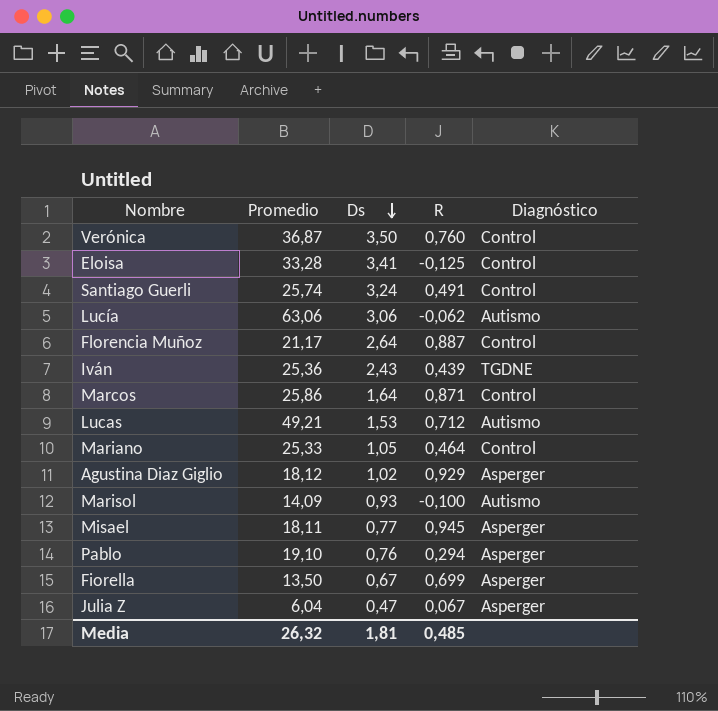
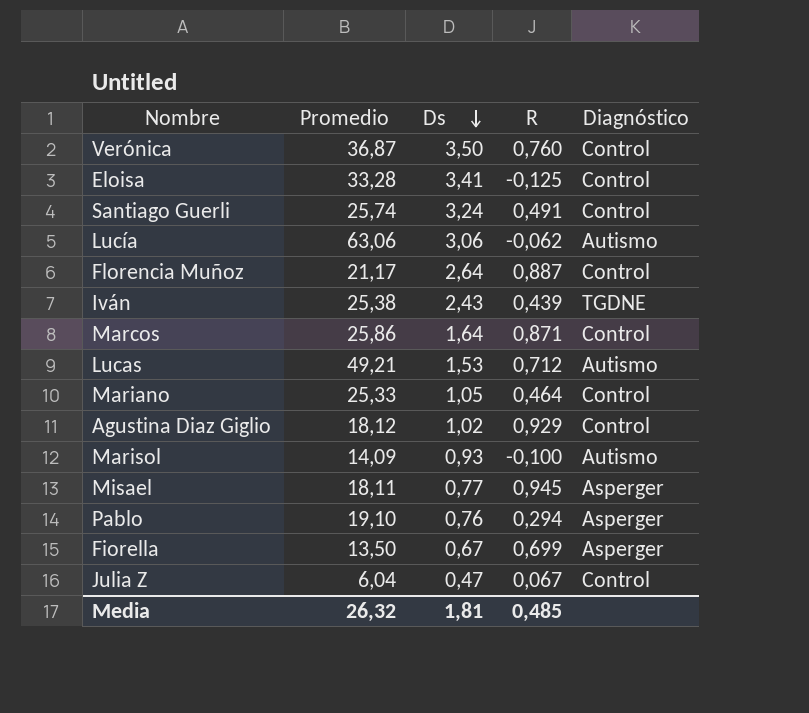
Iván | Promedio: 25,36 -> 25,38
Agustina Diaz Giglio | Diagnóstico: Asperger -> Control
Julia Z | Diagnóstico: Asperger -> Control

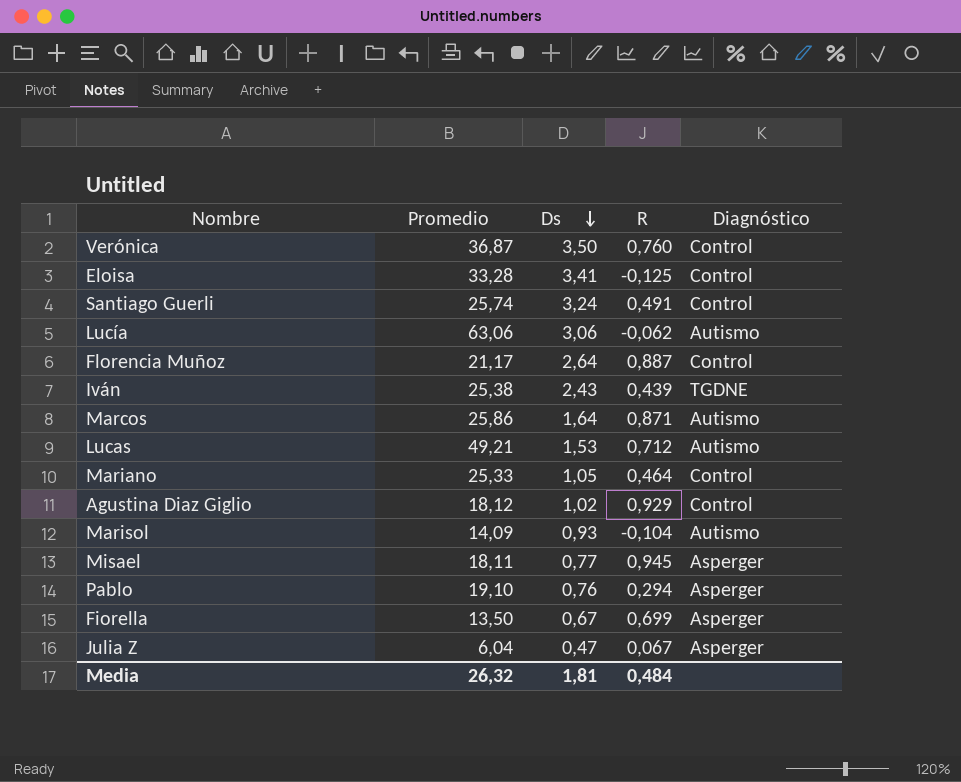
Marcos | Diagnóstico: Control -> Autismo
Marisol | R: -0,100 -> -0,104
Julia Z | Diagnóstico: Control -> Asperger
Media | R: 0,485 -> 0,484

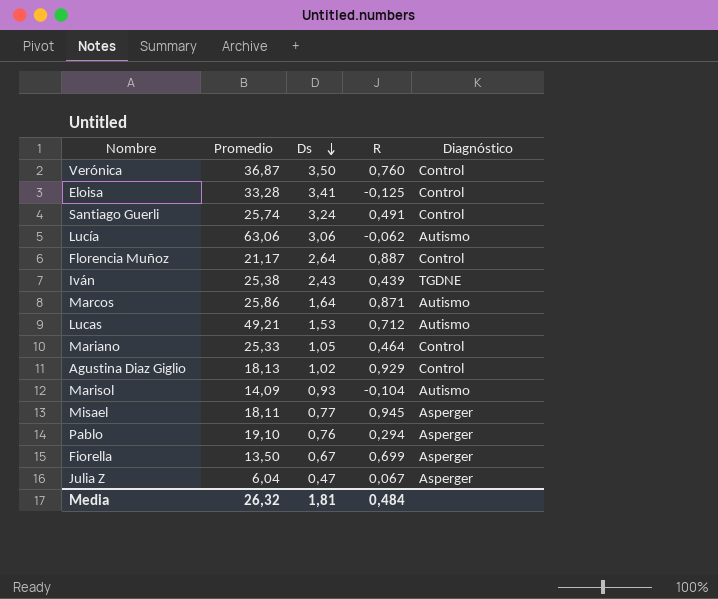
Agustina Diaz Giglio | Promedio: 18,12 -> 18,13

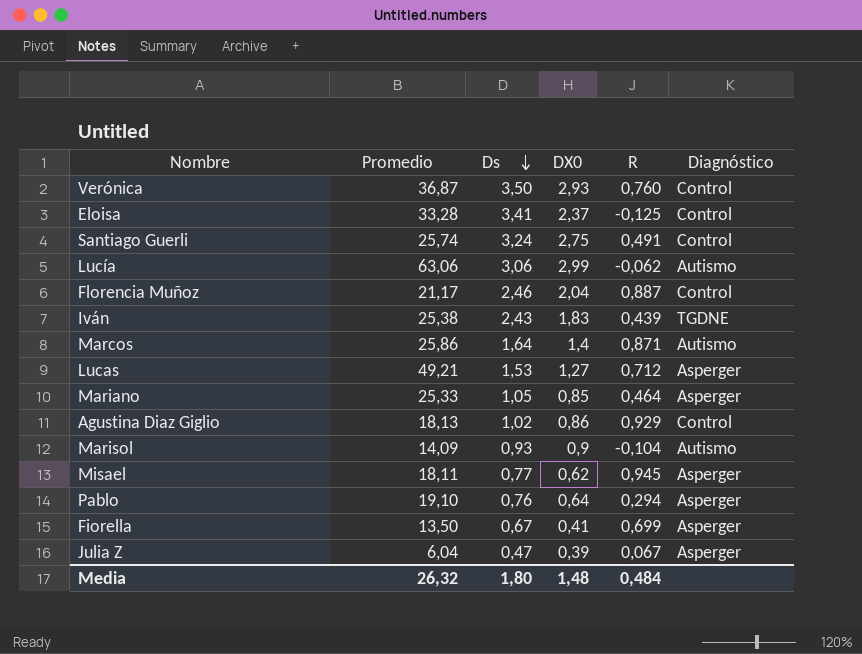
column DX0 | position: none -> 4
Florencia Muñoz | Ds: 2,64 -> 2,46
Lucas | Diagnóstico: Autismo -> Asperger
Mariano | Diagnóstico: Control -> Asperger
Media | Ds: 1,81 -> 1,80

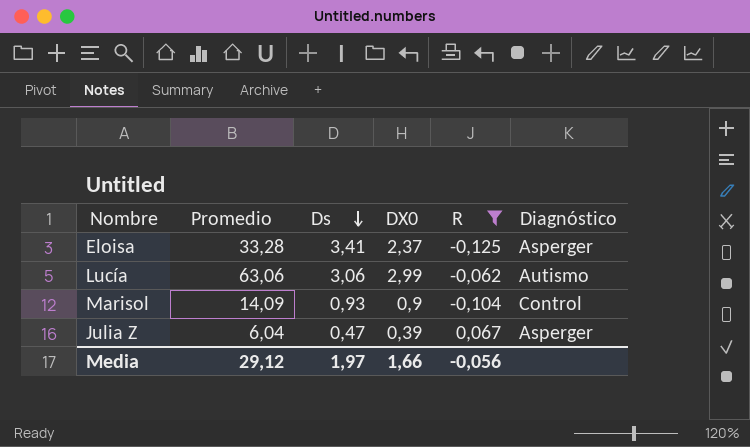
filter: none -> R <= 0,067
Eloisa | Diagnóstico: Control -> Asperger
Marisol | Diagnóstico: Autismo -> Control
Media | Promedio: 26,32 -> 29,12
Media | Ds: 1,80 -> 1,97
Media | DX0: 1,48 -> 1,66
Media | R: 0,484 -> -0,056

